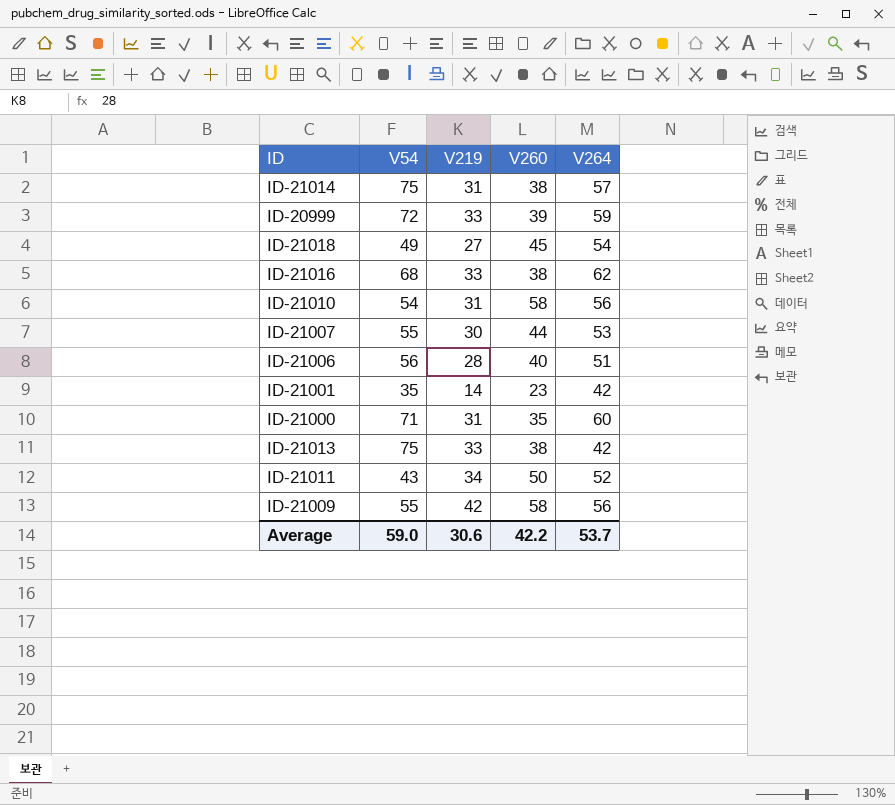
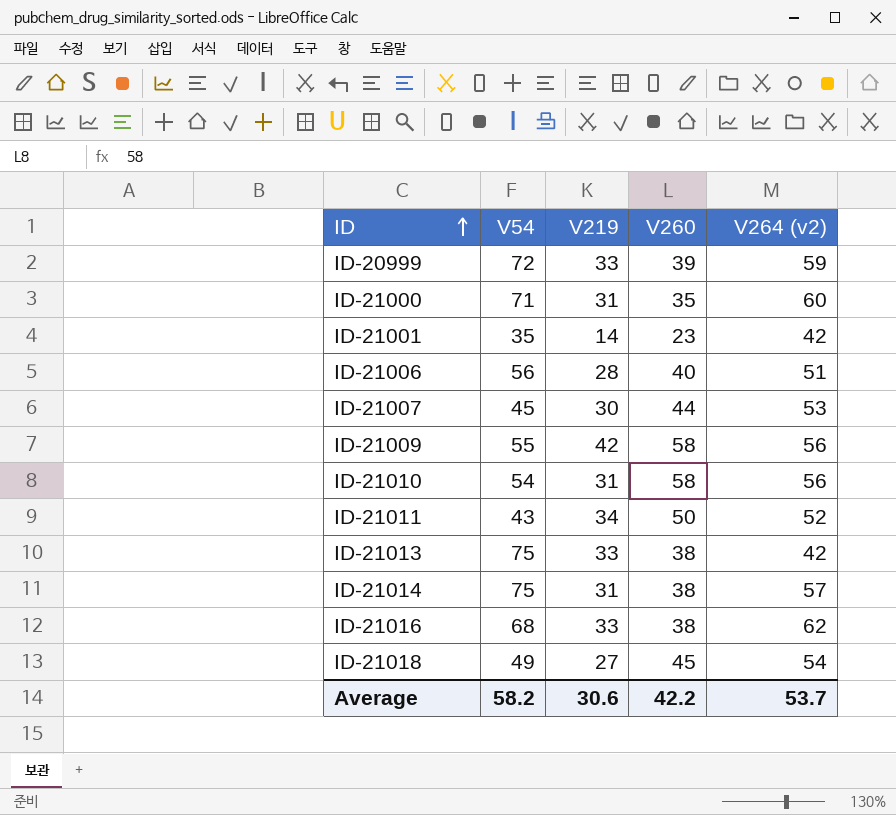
row order: none -> ID ascending
column name: V264 -> V264 (v2)
ID-21007 | V54: 55 -> 45
Average | V54: 59.0 -> 58.2

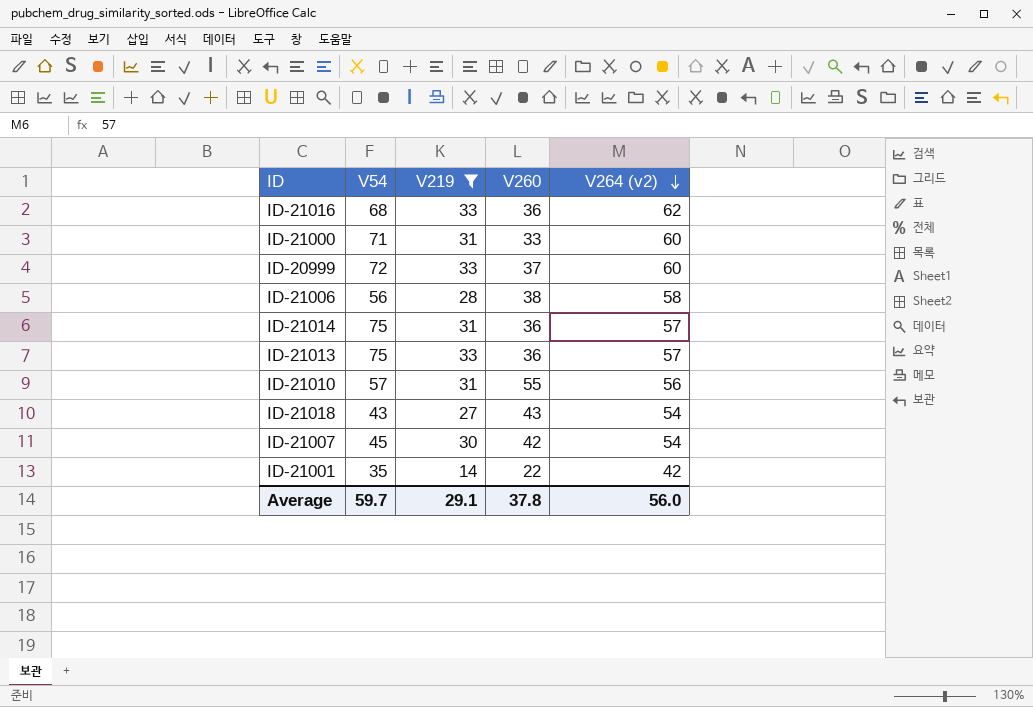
filter: none -> V219 <= 33
row order: ID ascending -> V264 (v2) descending
ID-21016 | V260: 38 -> 36
ID-21000 | V260: 35 -> 33
ID-20999 | V260: 39 -> 37
ID-20999 | V264 (v2): 59 -> 60
ID-21006 | V260: 40 -> 38
ID-21006 | V264 (v2): 51 -> 58
ID-21014 | V260: 38 -> 36
ID-21013 | V260: 38 -> 36
ID-21013 | V264 (v2): 42 -> 57
ID-21010 | V54: 54 -> 57
ID-21010 | V260: 58 -> 55
ID-21018 | V54: 49 -> 43
ID-21018 | V260: 45 -> 43
ID-21007 | V260: 44 -> 42
ID-21007 | V264 (v2): 53 -> 54
ID-21001 | V260: 23 -> 22
Average | V54: 58.2 -> 59.7
Average | V219: 30.6 -> 29.1
Average | V260: 42.2 -> 37.8
Average | V264 (v2): 53.7 -> 56.0

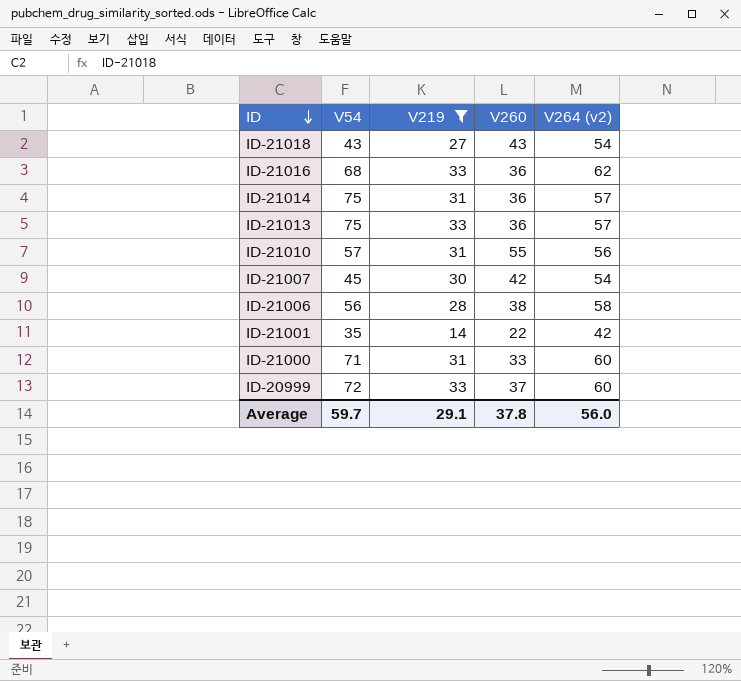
row order: V264 (v2) descending -> ID descending

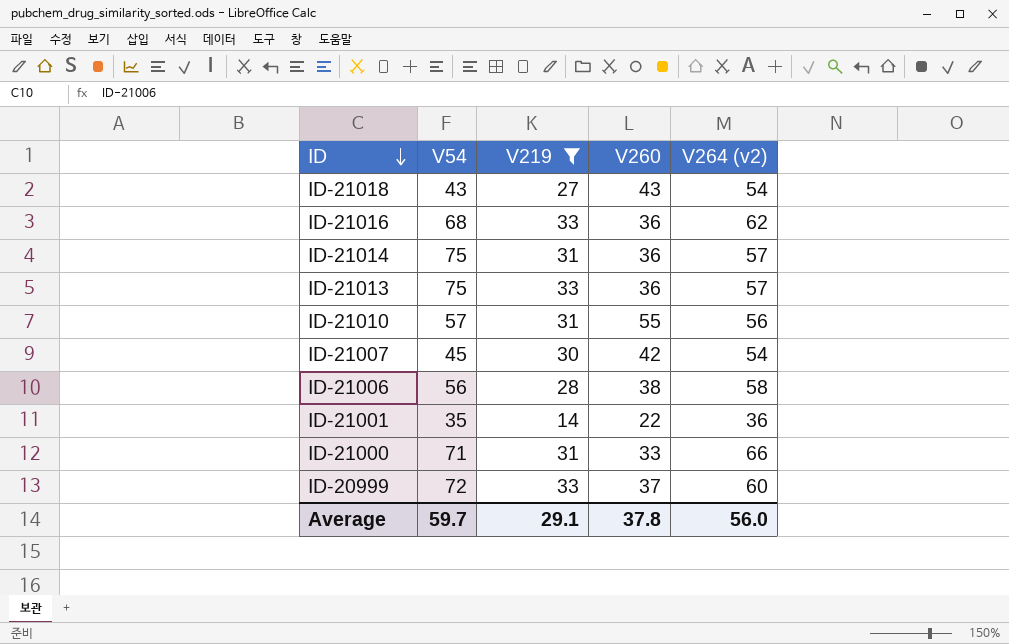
ID-21001 | V264 (v2): 42 -> 36
ID-21000 | V264 (v2): 60 -> 66

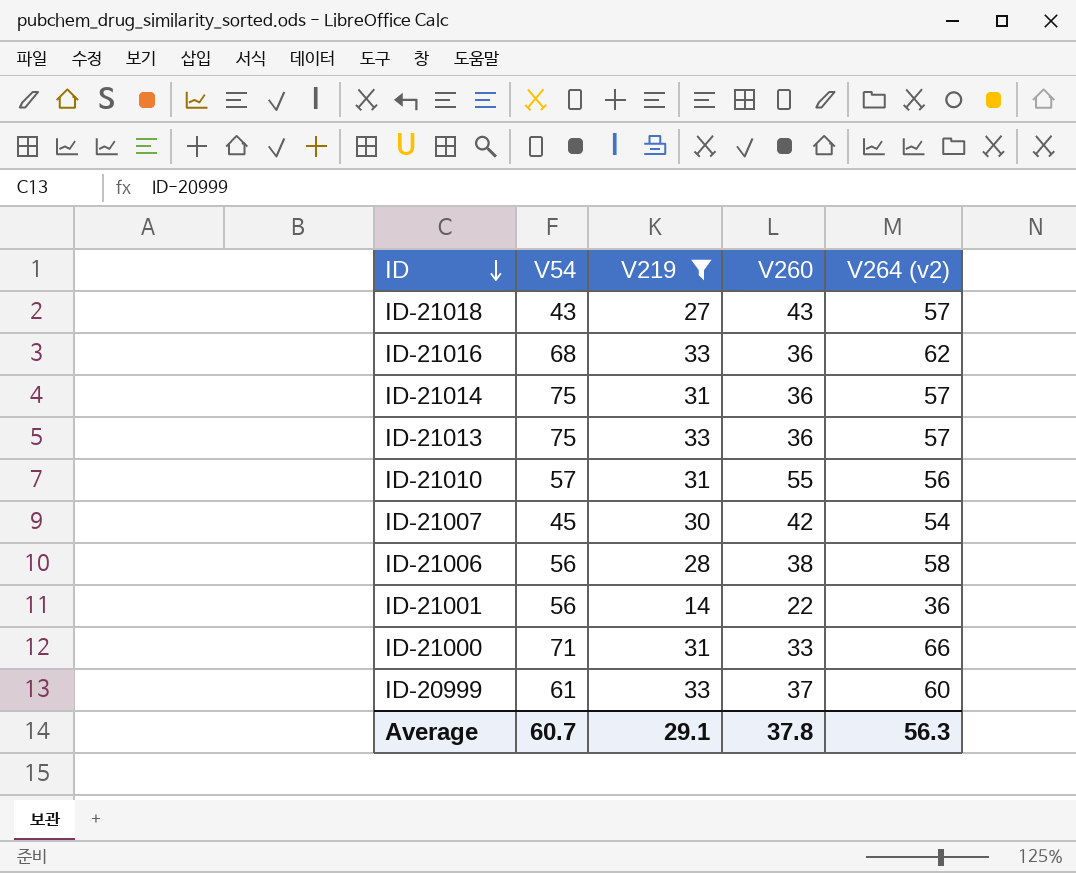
ID-21018 | V264 (v2): 54 -> 57
ID-21001 | V54: 35 -> 56
ID-20999 | V54: 72 -> 61
Average | V54: 59.7 -> 60.7
Average | V264 (v2): 56.0 -> 56.3

